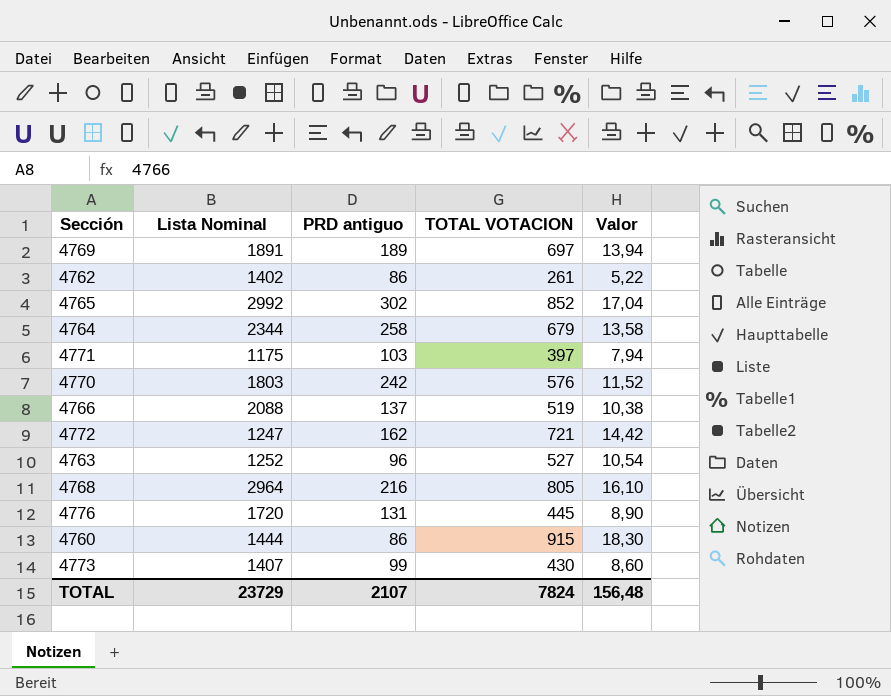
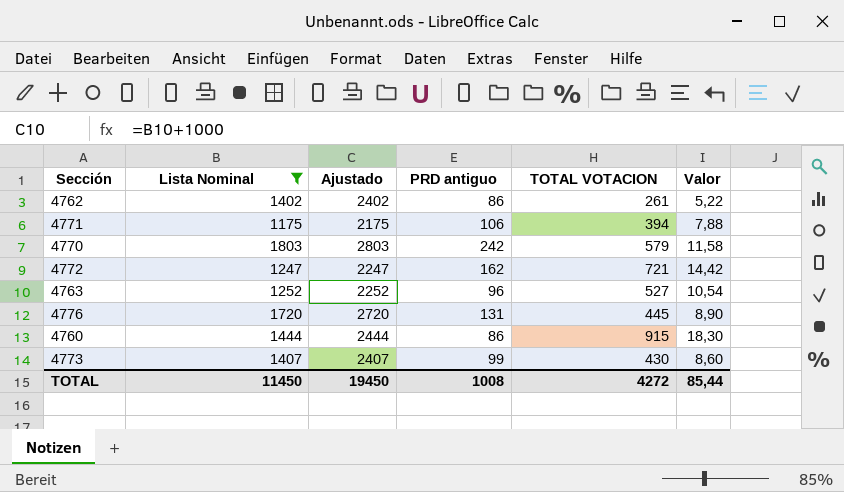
filter: none -> Lista Nominal <= 1803
column Ajustado | formula: none -> [Lista Nominal] + 1000
4771 | PRD antiguo: 103 -> 106
4771 | TOTAL VOTACION: 397 -> 394
4771 | Valor: 7,94 -> 7,88
4770 | TOTAL VOTACION: 576 -> 579
4770 | Valor: 11,52 -> 11,58
TOTAL | Lista Nominal: 23729 -> 11450
TOTAL | PRD antiguo: 2107 -> 1008
TOTAL | TOTAL VOTACION: 7824 -> 4272
TOTAL | Valor: 156,48 -> 85,44

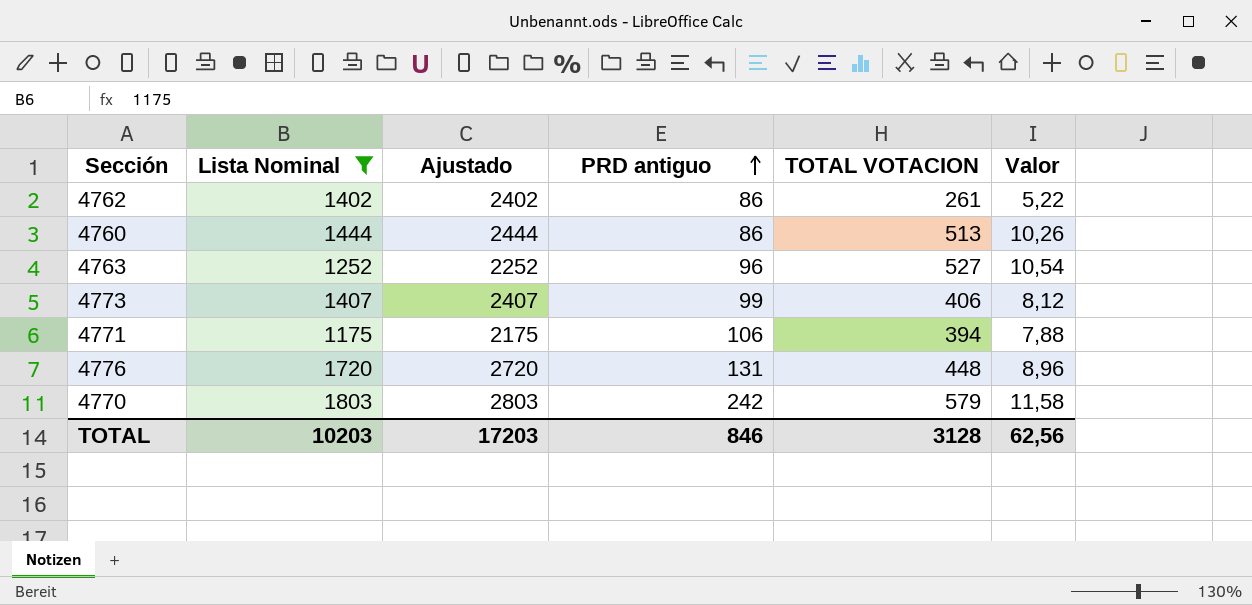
row order: none -> PRD antiguo ascending
row 4772: 1247 | 2247 | 162 | 721 | 14,42 -> none
4760 | TOTAL VOTACION: 915 -> 513
4760 | Valor: 18,30 -> 10,26
4773 | TOTAL VOTACION: 430 -> 406
4773 | Valor: 8,60 -> 8,12
4776 | TOTAL VOTACION: 445 -> 448
4776 | Valor: 8,90 -> 8,96
TOTAL | Lista Nominal: 11450 -> 10203
TOTAL | Ajustado: 19450 -> 17203
TOTAL | PRD antiguo: 1008 -> 846
TOTAL | TOTAL VOTACION: 4272 -> 3128
TOTAL | Valor: 85,44 -> 62,56

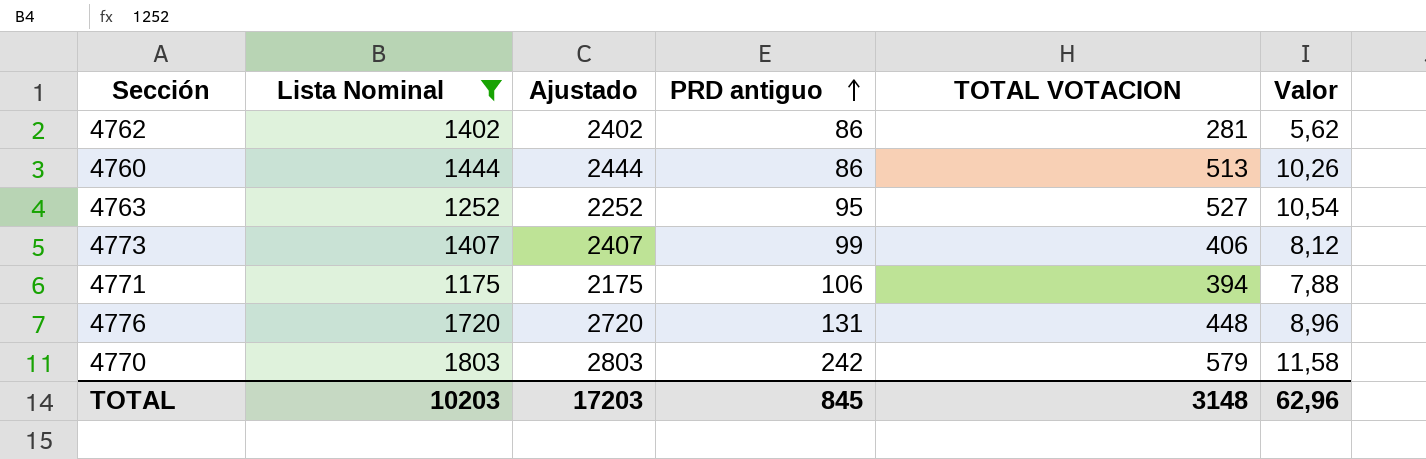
4762 | TOTAL VOTACION: 261 -> 281
4762 | Valor: 5,22 -> 5,62
4763 | PRD antiguo: 96 -> 95
TOTAL | PRD antiguo: 846 -> 845
TOTAL | TOTAL VOTACION: 3128 -> 3148
TOTAL | Valor: 62,56 -> 62,96

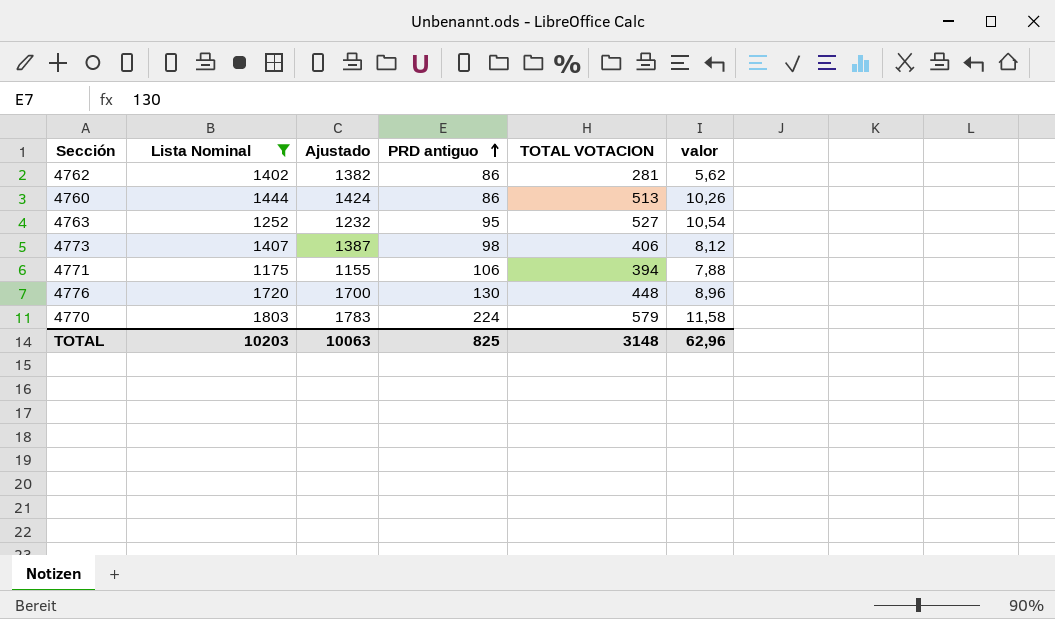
column Ajustado | formula: [Lista Nominal] + 1000 -> [Lista Nominal] - 20
column name: Valor -> valor
4773 | PRD antiguo: 99 -> 98
4776 | PRD antiguo: 131 -> 130
4770 | PRD antiguo: 242 -> 224
TOTAL | Ajustado: 17203 -> 10063
TOTAL | PRD antiguo: 845 -> 825

